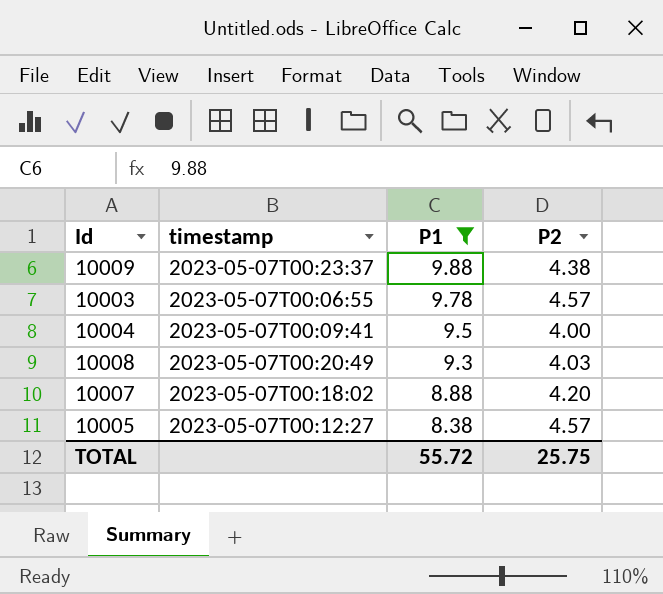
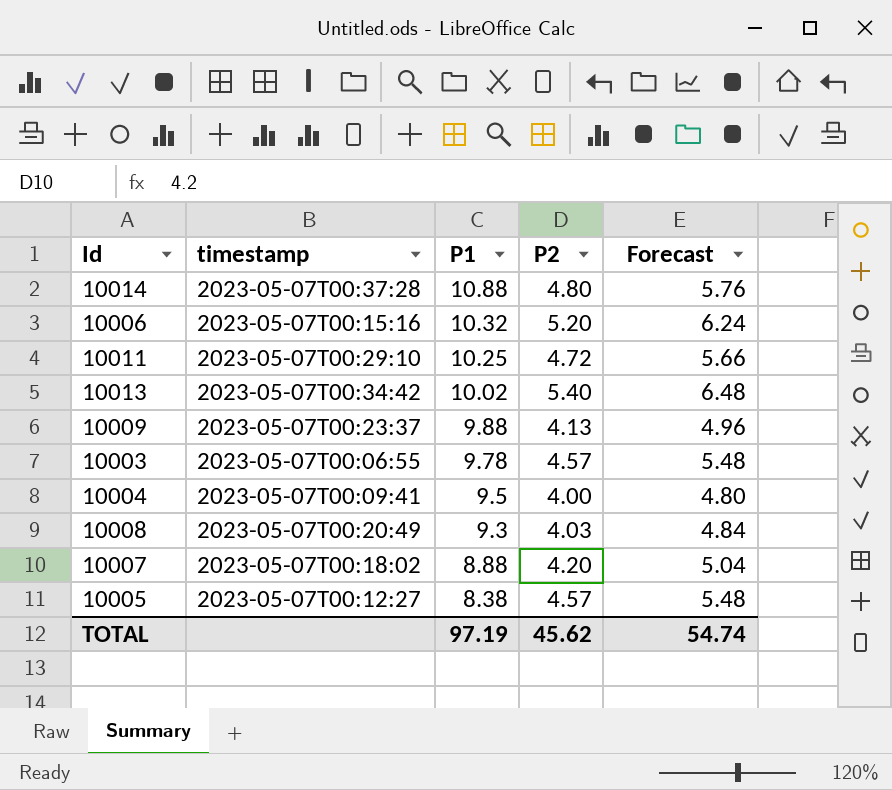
filter: P1 <= 9.88 -> none
column Forecast | formula: none -> [P2] * 1.2
10009 | P2: 4.38 -> 4.13
TOTAL | P1: 55.72 -> 97.19
TOTAL | P2: 25.75 -> 45.62

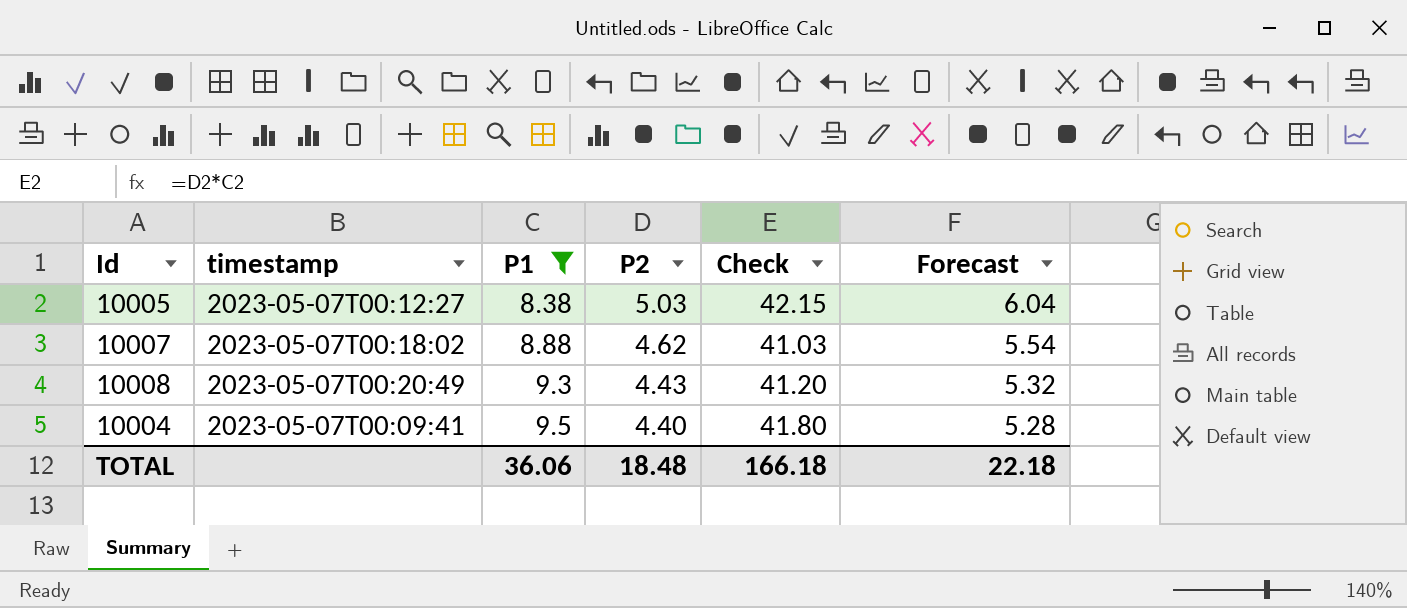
filter: none -> P1 <= 9.5
row order: P1 descending -> P1 ascending
column Check | formula: none -> [P1] * [P2]
10005 | P2: 4.57 -> 5.03
10005 | Forecast: 5.48 -> 6.04
10007 | P2: 4.20 -> 4.62
10007 | Forecast: 5.04 -> 5.54
10008 | P2: 4.03 -> 4.43
10008 | Forecast: 4.84 -> 5.32
10004 | P2: 4.00 -> 4.40
10004 | Forecast: 4.80 -> 5.28
TOTAL | P1: 97.19 -> 36.06
TOTAL | P2: 45.62 -> 18.48
TOTAL | Forecast: 54.74 -> 22.18

